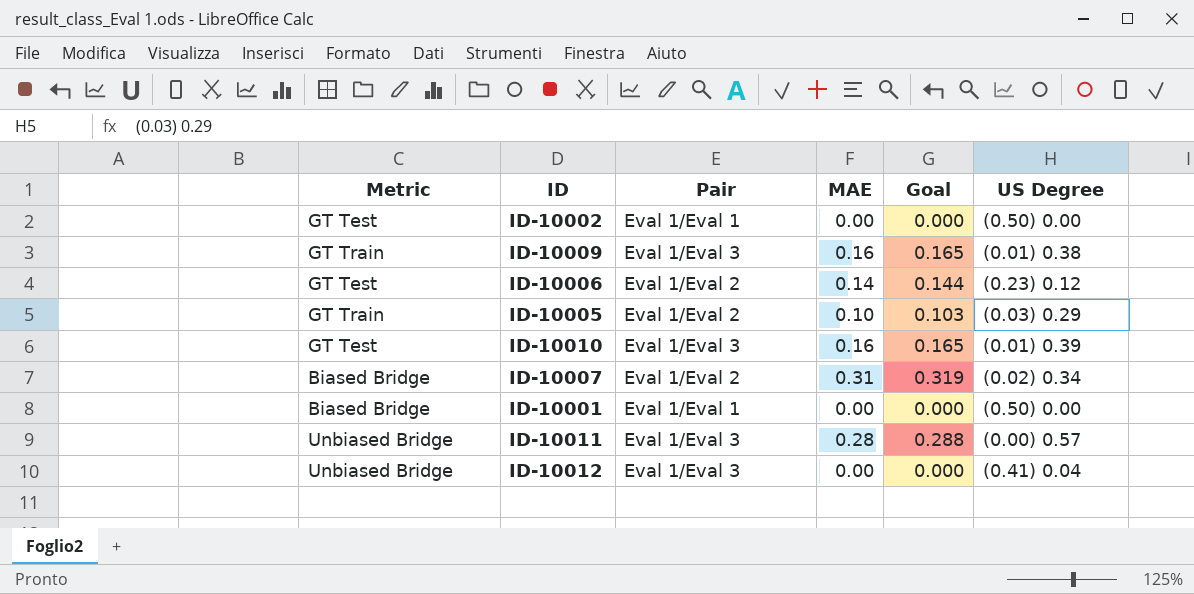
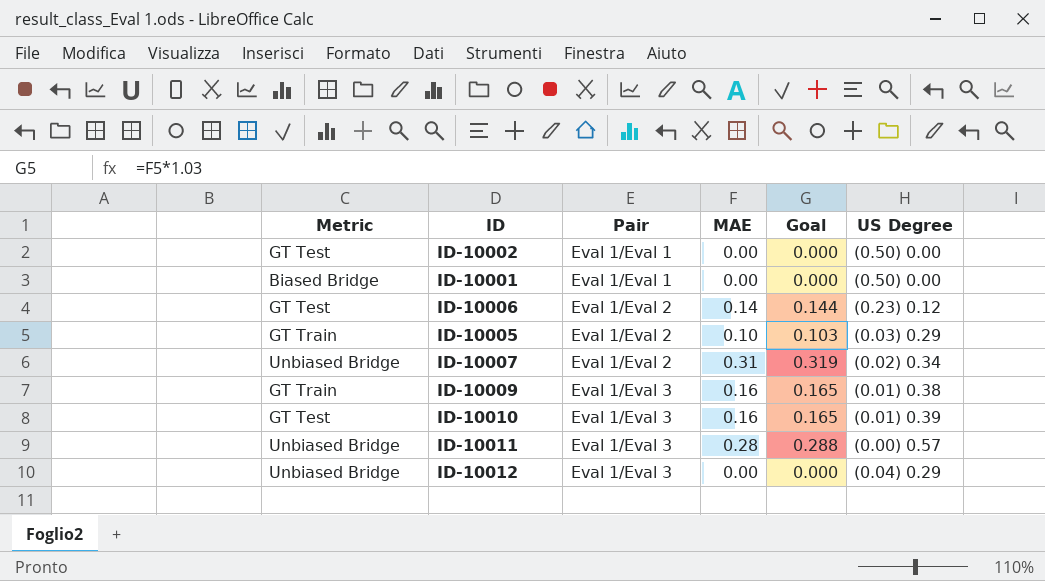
row order: none -> Pair ascending
ID-10007 | Metric: Biased Bridge -> Unbiased Bridge
ID-10012 | US Degree: (0.41) 0.04 -> (0.04) 0.29

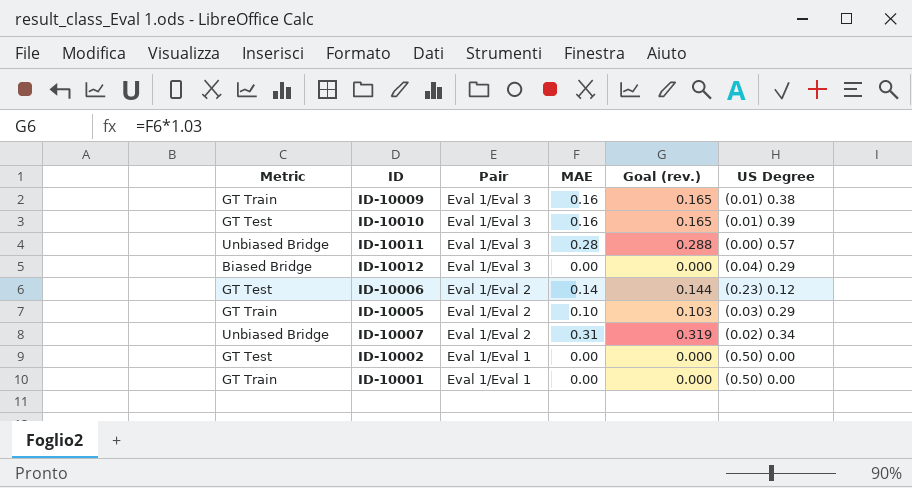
row order: Pair ascending -> Pair descending
column name: Goal -> Goal (rev.)
ID-10012 | Metric: Unbiased Bridge -> Biased Bridge
ID-10001 | Metric: Biased Bridge -> GT Train

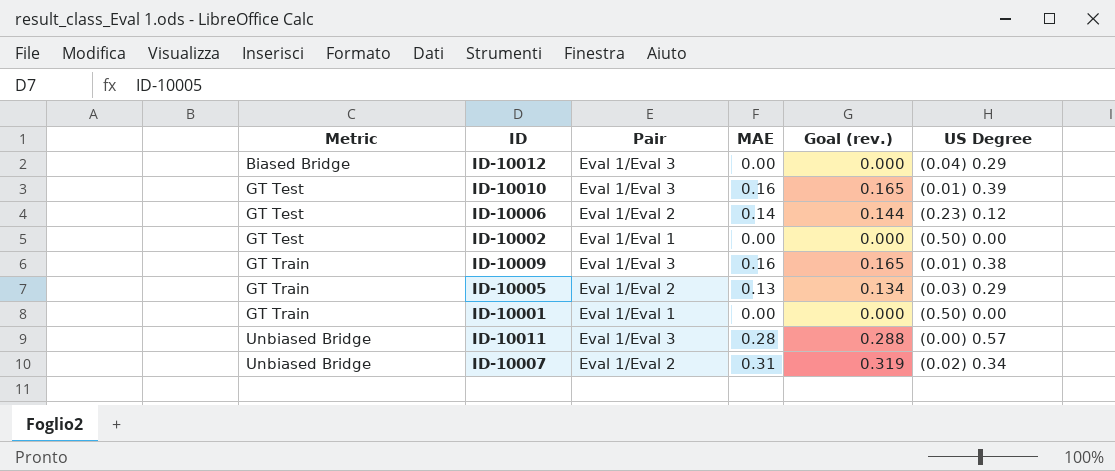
row order: Pair descending -> Metric ascending
ID-10005 | MAE: 0.10 -> 0.13
ID-10005 | Goal (rev.): 0.103 -> 0.134

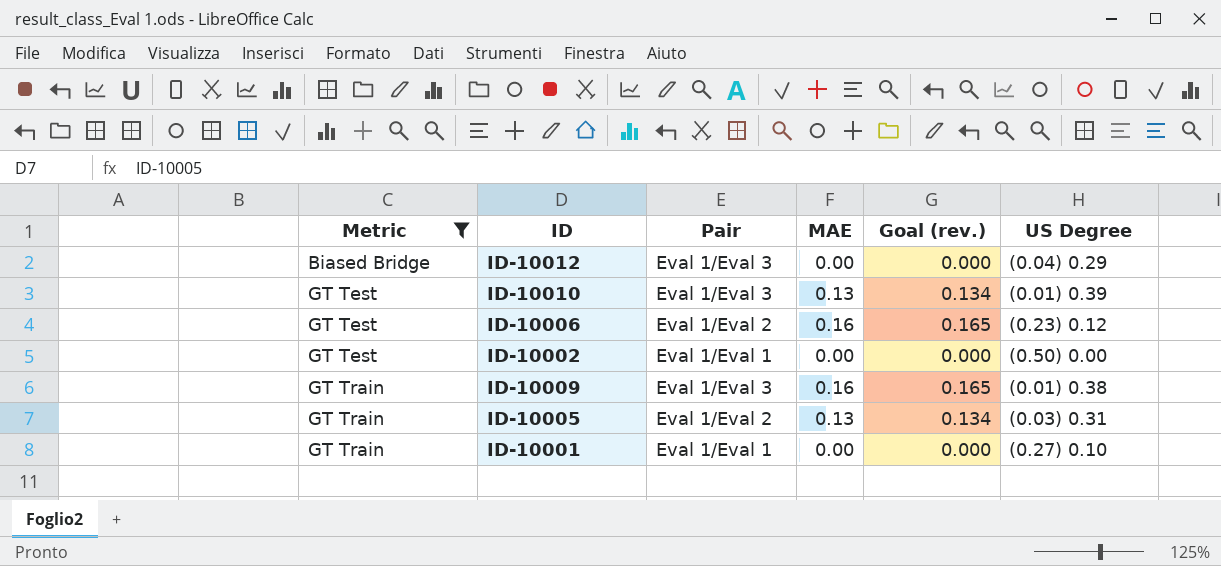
filter: none -> Metric != Unbiased Bridge
ID-10010 | MAE: 0.16 -> 0.13
ID-10010 | Goal (rev.): 0.165 -> 0.134
ID-10006 | MAE: 0.14 -> 0.16
ID-10006 | Goal (rev.): 0.144 -> 0.165
ID-10005 | US Degree: (0.03) 0.29 -> (0.03) 0.31
ID-10001 | US Degree: (0.50) 0.00 -> (0.27) 0.10

